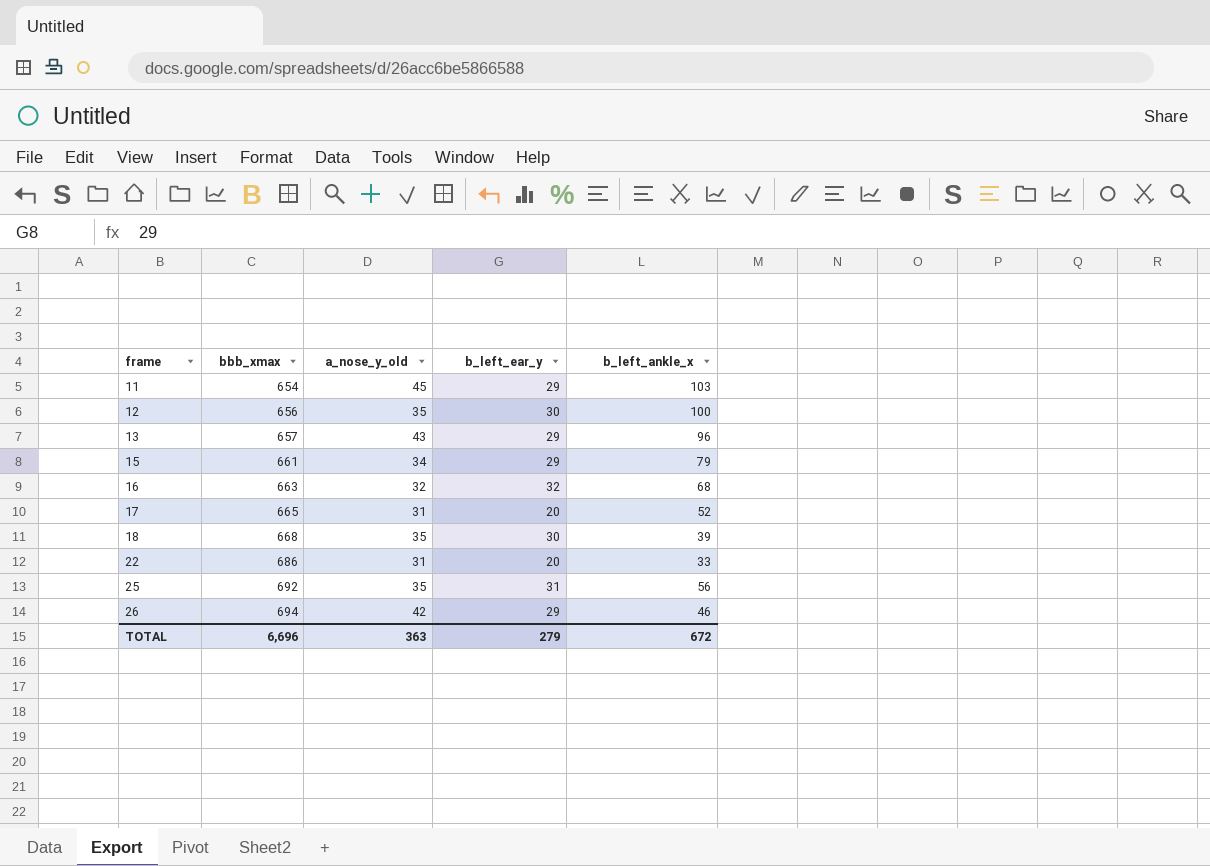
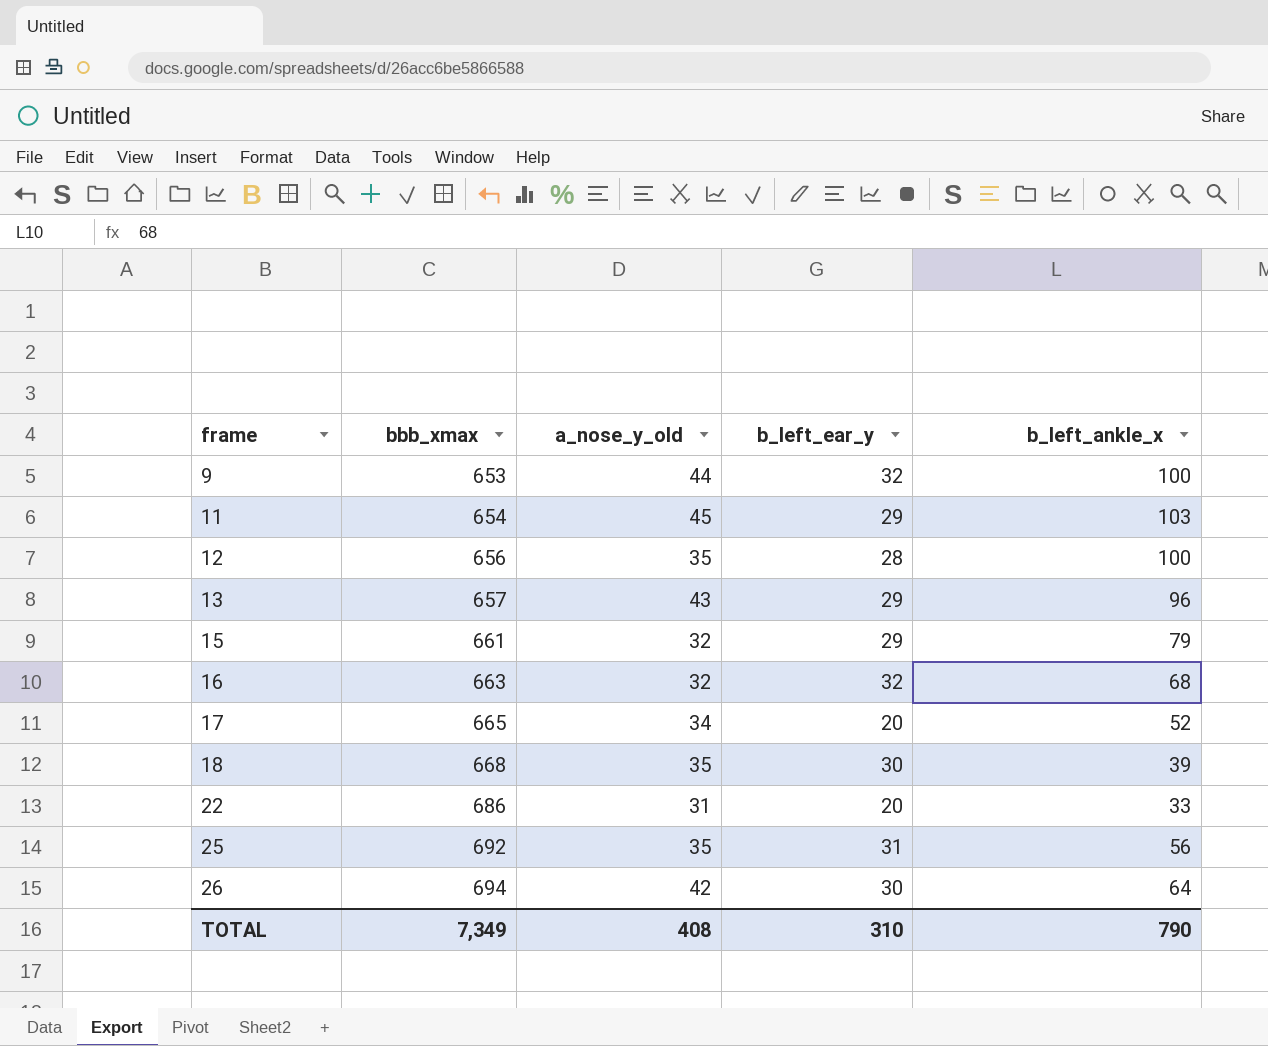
row 9: none -> 653 | 44 | 32 | 100
12 | b_left_ear_y: 30 -> 28
15 | a_nose_y_old: 34 -> 32
17 | a_nose_y_old: 31 -> 34
26 | b_left_ear_y: 29 -> 30
26 | b_left_ankle_x: 46 -> 64
TOTAL | bbb_xmax: 6,696 -> 7,349
TOTAL | a_nose_y_old: 363 -> 408
TOTAL | b_left_ear_y: 279 -> 310
TOTAL | b_left_ankle_x: 672 -> 790

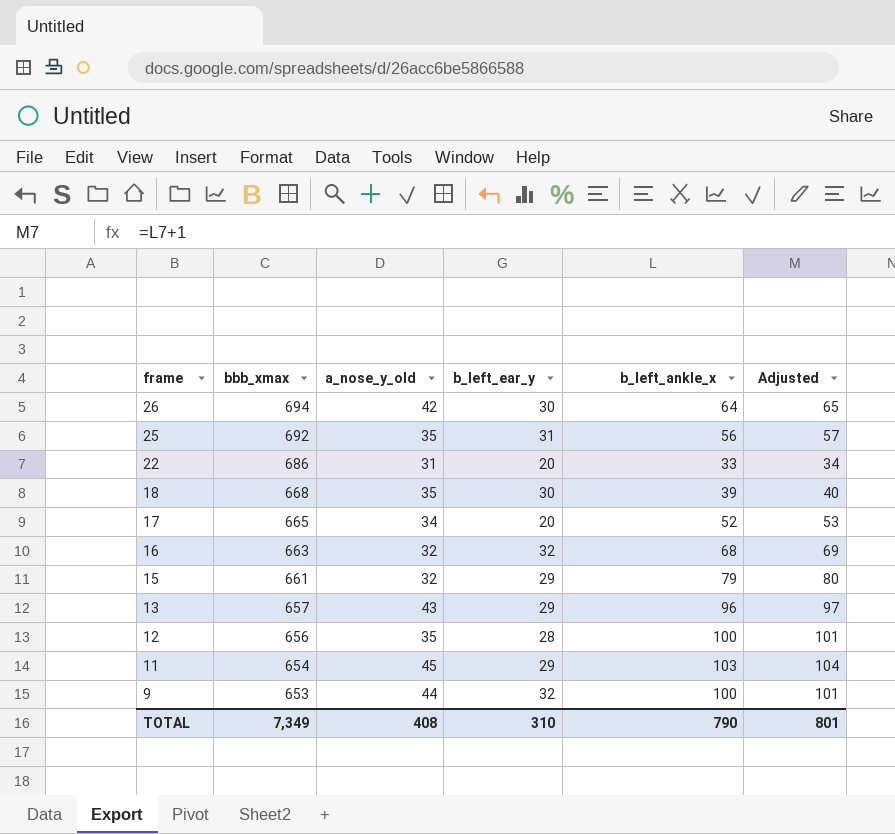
row order: frame ascending -> frame descending
column Adjusted | formula: none -> [b_left_ankle_x] + 1

